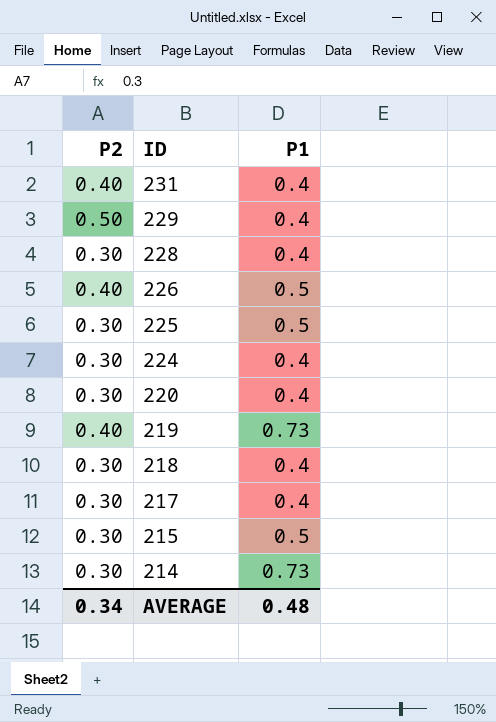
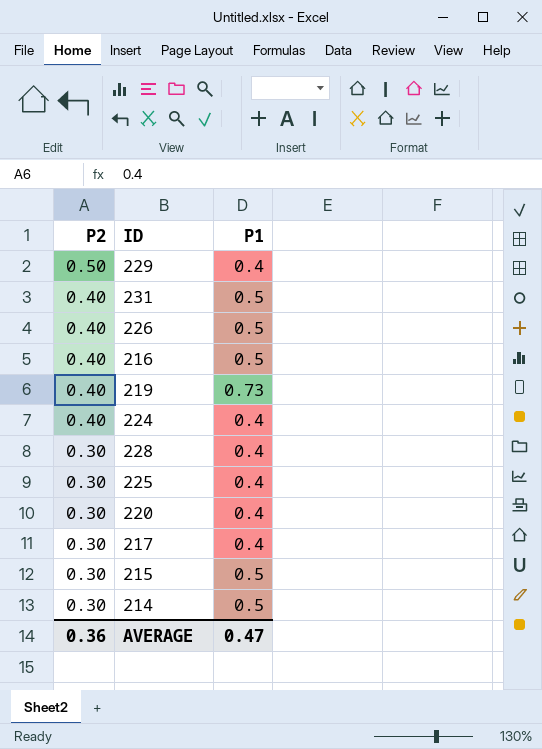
row order: ID descending -> P2 descending
row 218: 0.30 | 0.4 -> none
231 | P1: 0.4 -> 0.5
row 216: none -> 0.40 | 0.5
224 | P2: 0.30 -> 0.40
225 | P1: 0.5 -> 0.4
214 | P1: 0.73 -> 0.5
AVERAGE | P2: 0.34 -> 0.36
AVERAGE | P1: 0.48 -> 0.47

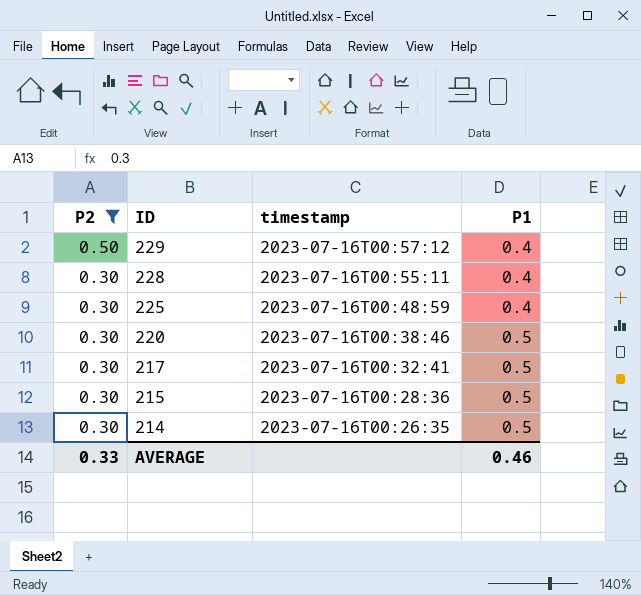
filter: none -> P2 != 0.40
column timestamp | position: none -> 3
220 | P1: 0.4 -> 0.5
217 | P1: 0.4 -> 0.5
AVERAGE | P2: 0.36 -> 0.33
AVERAGE | P1: 0.47 -> 0.46

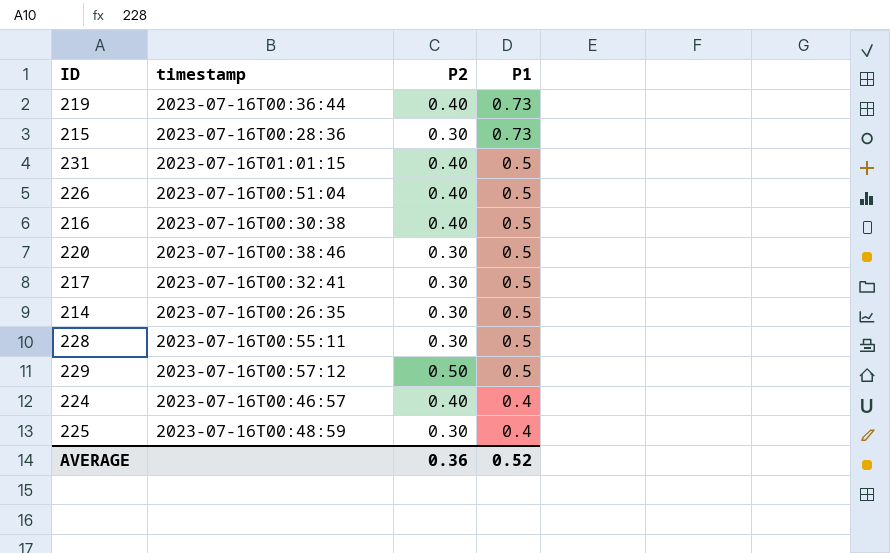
filter: P2 != 0.40 -> none
row order: P2 descending -> P1 descending
column P2 | position: 1 -> 3
215 | P1: 0.5 -> 0.73
228 | P1: 0.4 -> 0.5
229 | P1: 0.4 -> 0.5
AVERAGE | P2: 0.33 -> 0.36
AVERAGE | P1: 0.46 -> 0.52

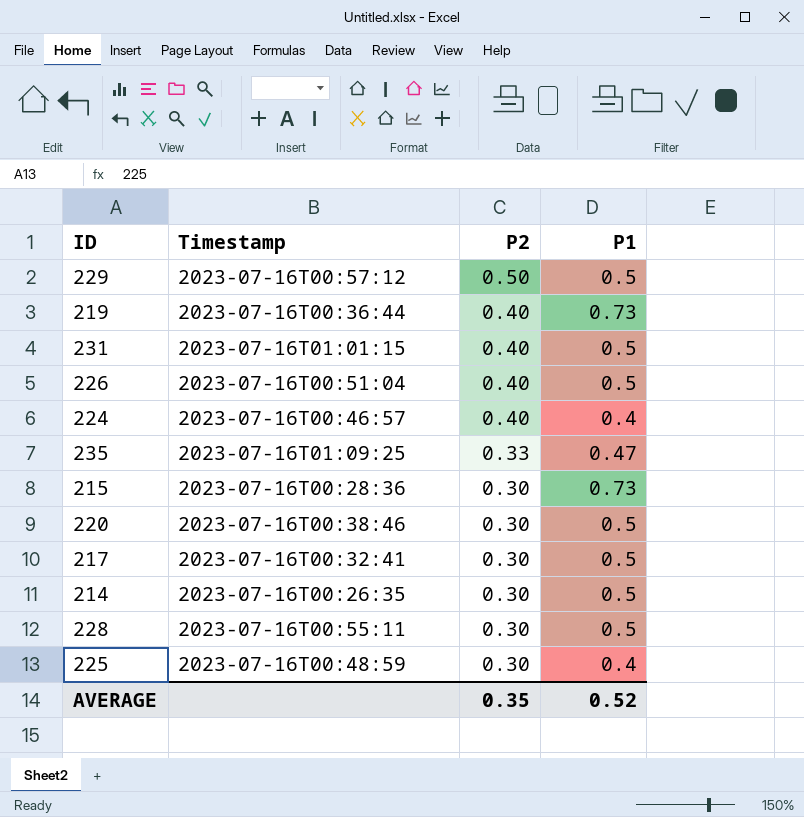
row order: P1 descending -> P2 descending
column name: timestamp -> Timestamp
row 216: 2023-07-16T00:30:38 | 0.40 | 0.5 -> none
row 235: none -> 2023-07-16T01:09:25 | 0.33 | 0.47
AVERAGE | P2: 0.36 -> 0.35

